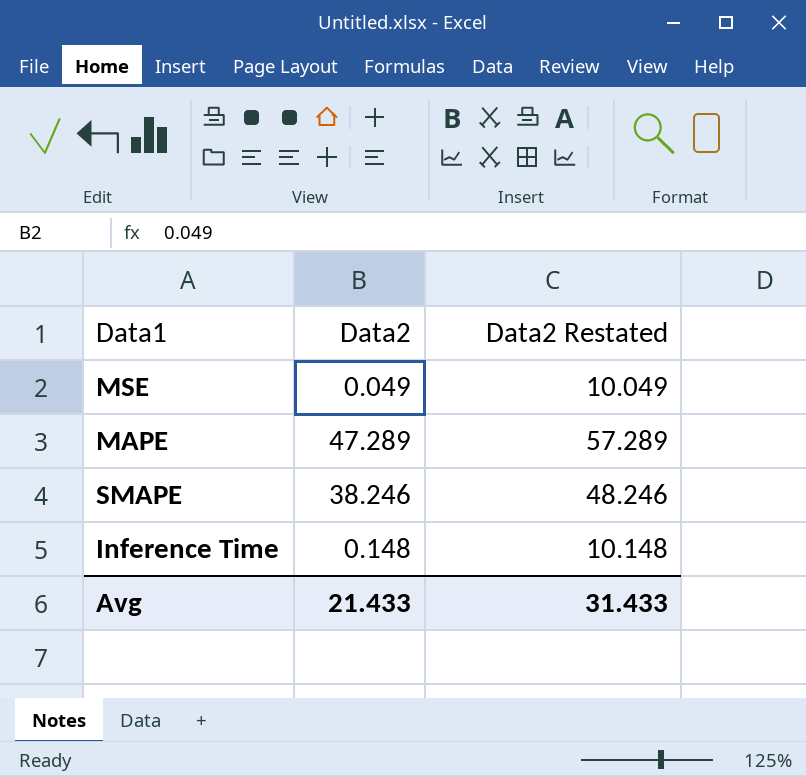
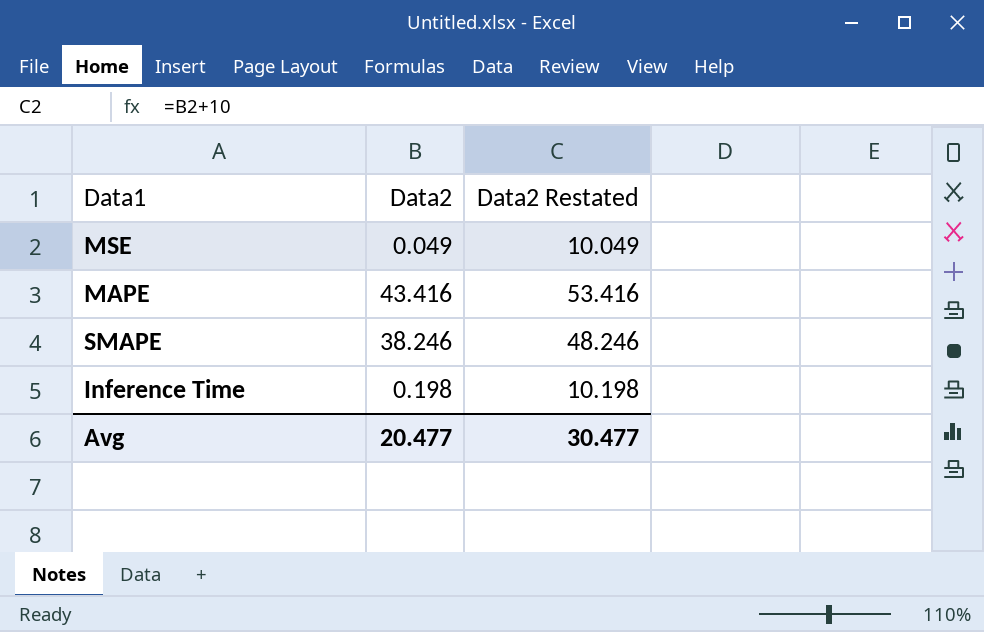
MAPE | Data2: 47.289 -> 43.416
MAPE | Data2 Restated: 57.289 -> 53.416
Inference Time | Data2: 0.148 -> 0.198
Inference Time | Data2 Restated: 10.148 -> 10.198
Avg | Data2: 21.433 -> 20.477
Avg | Data2 Restated: 31.433 -> 30.477

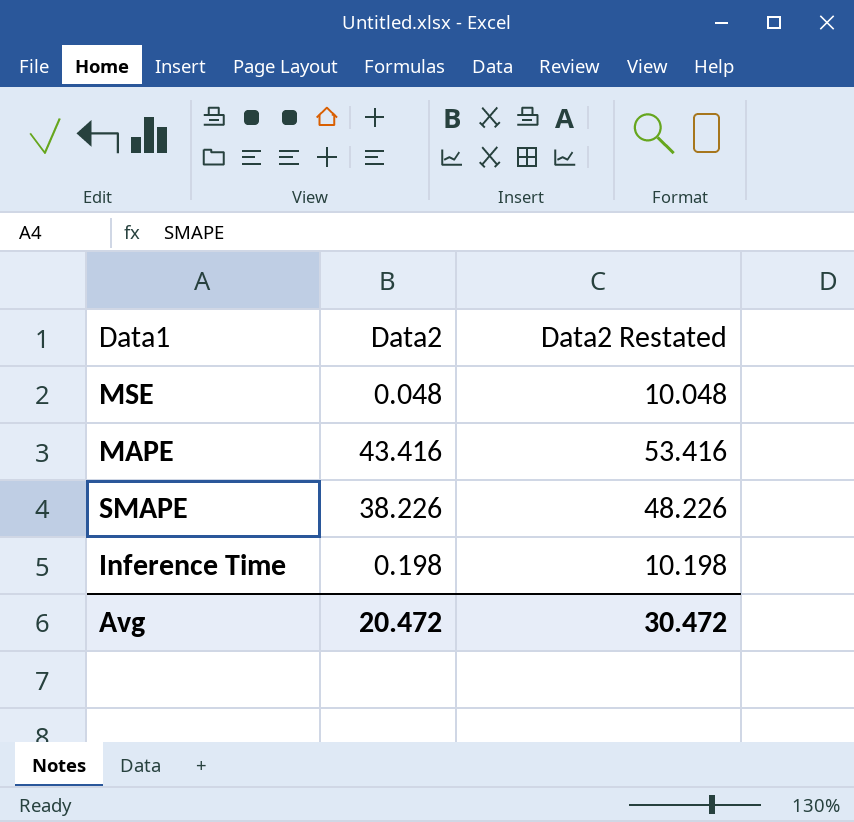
MSE | Data2: 0.049 -> 0.048
MSE | Data2 Restated: 10.049 -> 10.048
SMAPE | Data2: 38.246 -> 38.226
SMAPE | Data2 Restated: 48.246 -> 48.226
Avg | Data2: 20.477 -> 20.472
Avg | Data2 Restated: 30.477 -> 30.472

